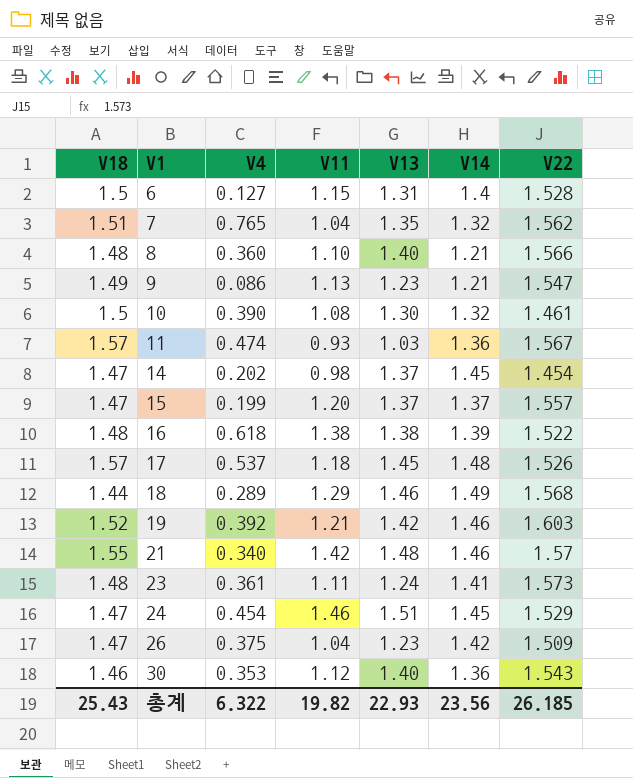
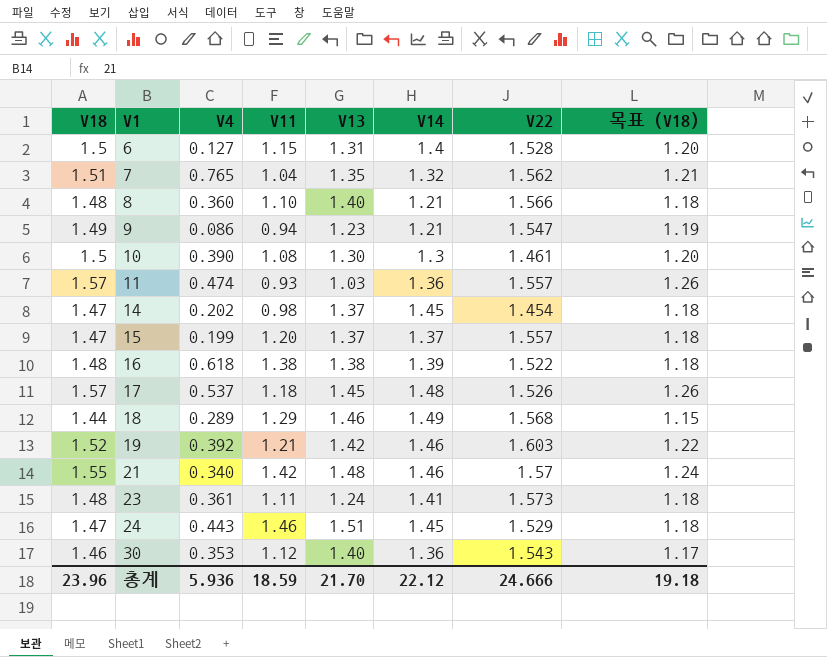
column 목표 (V18) | formula: none -> [V18] * 0.8
row 26: 1.47 | 0.375 | 1.04 | 1.23 | 1.42 | 1.509 -> none
9 | V11: 1.13 -> 0.94
10 | V14: 1.32 -> 1.3
11 | V22: 1.567 -> 1.557
24 | V4: 0.454 -> 0.443
총계 | V18: 25.43 -> 23.96
총계 | V4: 6.322 -> 5.936
총계 | V11: 19.82 -> 18.59
총계 | V13: 22.93 -> 21.70
총계 | V14: 23.56 -> 22.12
총계 | V22: 26.185 -> 24.666

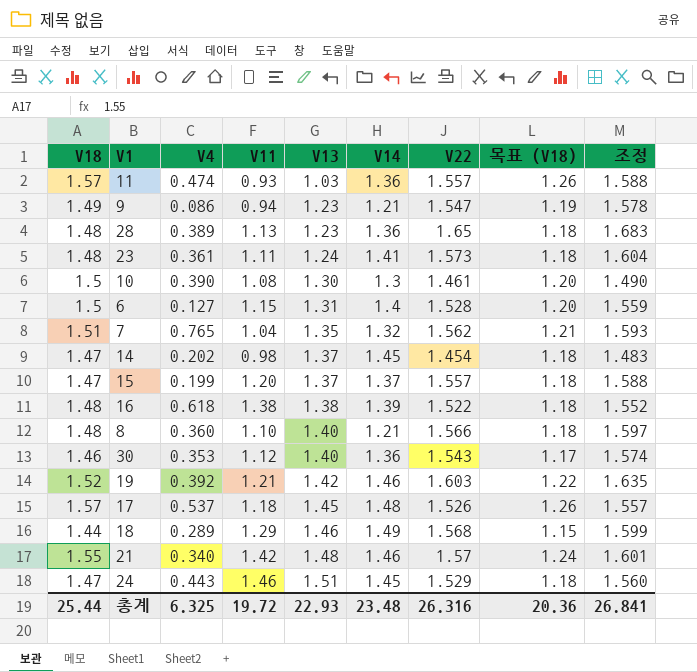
row order: V1 ascending -> V13 ascending
column 조정 | formula: none -> [V22] * 1.02
row 28: none -> 1.48 | 0.389 | 1.13 | 1.23 | 1.36 | 1.65 | 1.18 | 1.683
총계 | V18: 23.96 -> 25.44
총계 | V4: 5.936 -> 6.325
총계 | V11: 18.59 -> 19.72
총계 | V13: 21.70 -> 22.93
총계 | V14: 22.12 -> 23.48
총계 | V22: 24.666 -> 26.316
총계 | 목표 (V18): 19.18 -> 20.36

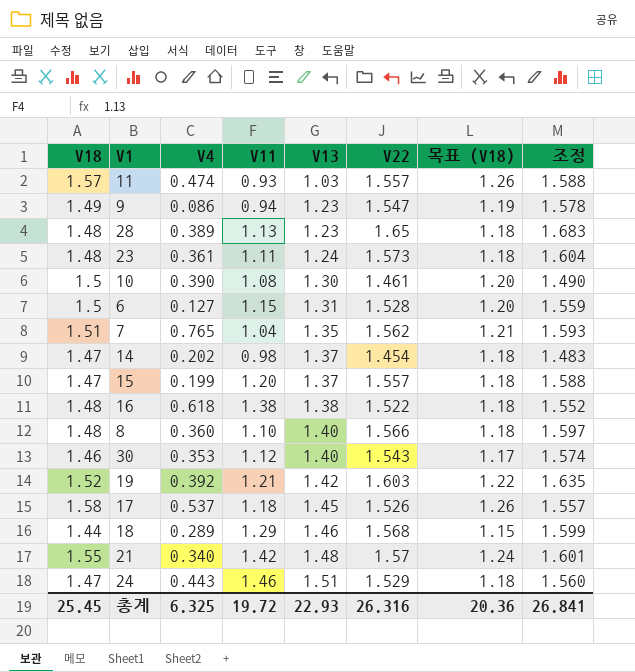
column V14 | position: 6 -> none
17 | V18: 1.57 -> 1.58
총계 | V18: 25.44 -> 25.45

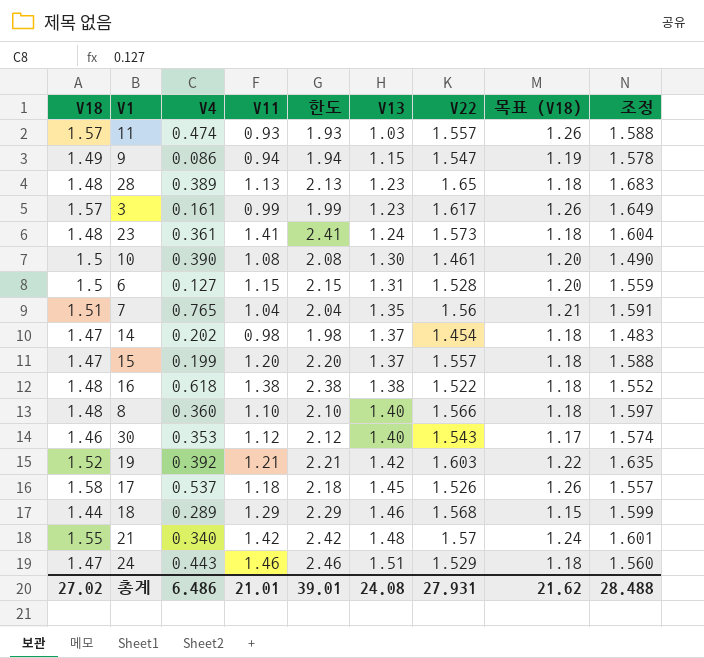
column 한도 | formula: none -> [V11] + 1
9 | V13: 1.23 -> 1.15
row 3: none -> 1.57 | 0.161 | 0.99 | 1.99 | 1.23 | 1.617 | 1.26 | 1.649
23 | V11: 1.11 -> 1.41
7 | V22: 1.562 -> 1.56
7 | 조정: 1.593 -> 1.591
총계 | V18: 25.45 -> 27.02
총계 | V4: 6.325 -> 6.486
총계 | V11: 19.72 -> 21.01
총계 | V13: 22.93 -> 24.08
총계 | V22: 26.316 -> 27.931
총계 | 목표 (V18): 20.36 -> 21.62
총계 | 조정: 26.841 -> 28.488

